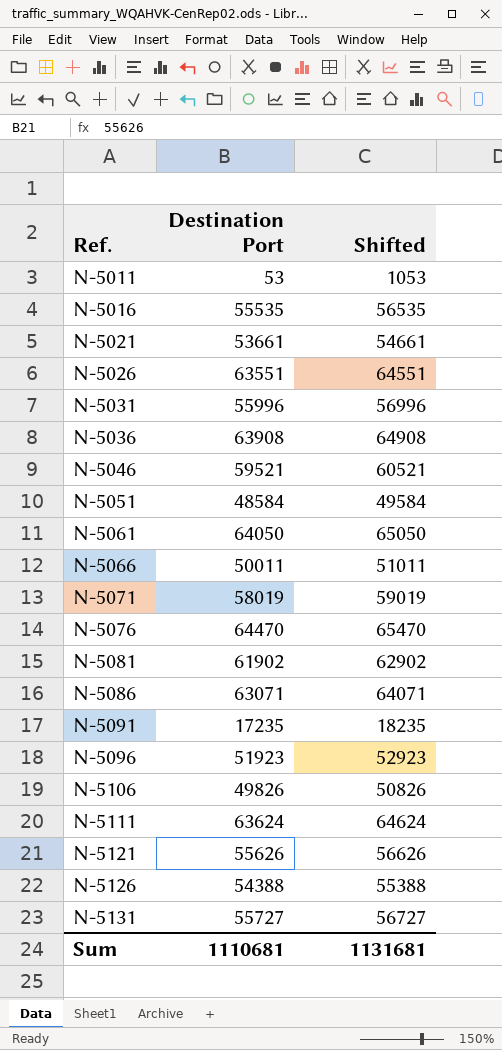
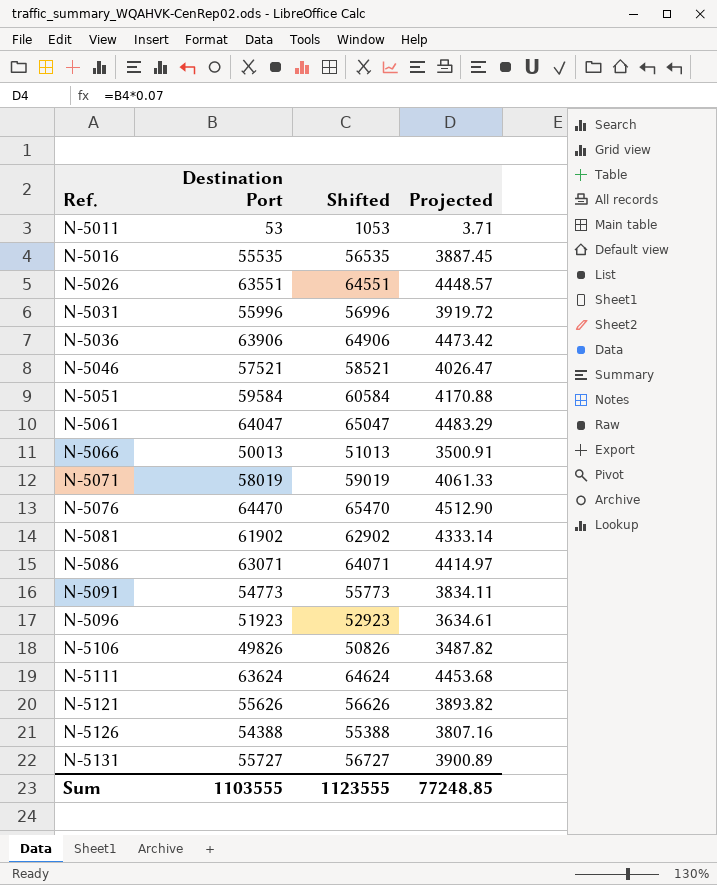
column Projected | formula: none -> [Destination Port] * 0.07
row N-5021: 53661 | 54661 -> none
N-5036 | Destination Port: 63908 -> 63906
N-5036 | Shifted: 64908 -> 64906
N-5046 | Destination Port: 59521 -> 57521
N-5046 | Shifted: 60521 -> 58521
N-5051 | Destination Port: 48584 -> 59584
N-5051 | Shifted: 49584 -> 60584
N-5061 | Destination Port: 64050 -> 64047
N-5061 | Shifted: 65050 -> 65047
N-5066 | Destination Port: 50011 -> 50013
N-5066 | Shifted: 51011 -> 51013
N-5091 | Destination Port: 17235 -> 54773
N-5091 | Shifted: 18235 -> 55773
Sum | Destination Port: 1110681 -> 1103555
Sum | Shifted: 1131681 -> 1123555

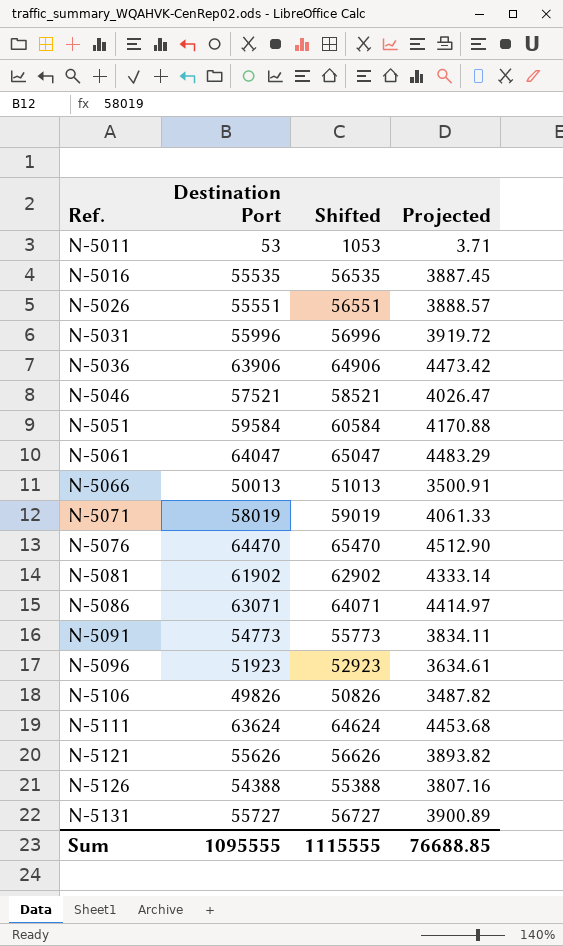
N-5026 | Destination Port: 63551 -> 55551
N-5026 | Shifted: 64551 -> 56551
N-5026 | Projected: 4448.57 -> 3888.57
Sum | Destination Port: 1103555 -> 1095555
Sum | Shifted: 1123555 -> 1115555
Sum | Projected: 77248.85 -> 76688.85

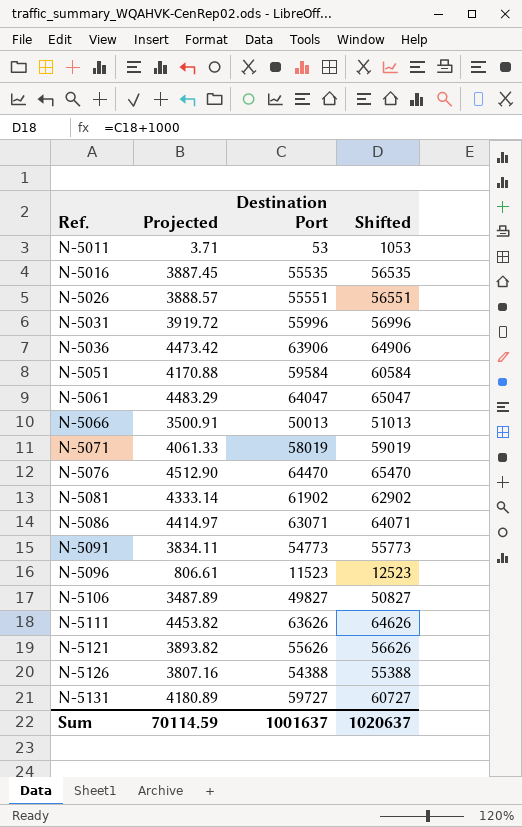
column Projected | position: 4 -> 2
row N-5046: 57521 | 58521 | 4026.47 -> none
N-5096 | Projected: 3634.61 -> 806.61
N-5096 | Destination Port: 51923 -> 11523
N-5096 | Shifted: 52923 -> 12523
N-5106 | Projected: 3487.82 -> 3487.89
N-5106 | Destination Port: 49826 -> 49827
N-5106 | Shifted: 50826 -> 50827
N-5111 | Projected: 4453.68 -> 4453.82
N-5111 | Destination Port: 63624 -> 63626
N-5111 | Shifted: 64624 -> 64626
N-5131 | Projected: 3900.89 -> 4180.89
N-5131 | Destination Port: 55727 -> 59727
N-5131 | Shifted: 56727 -> 60727
Sum | Projected: 76688.85 -> 70114.59
Sum | Destination Port: 1095555 -> 1001637
Sum | Shifted: 1115555 -> 1020637

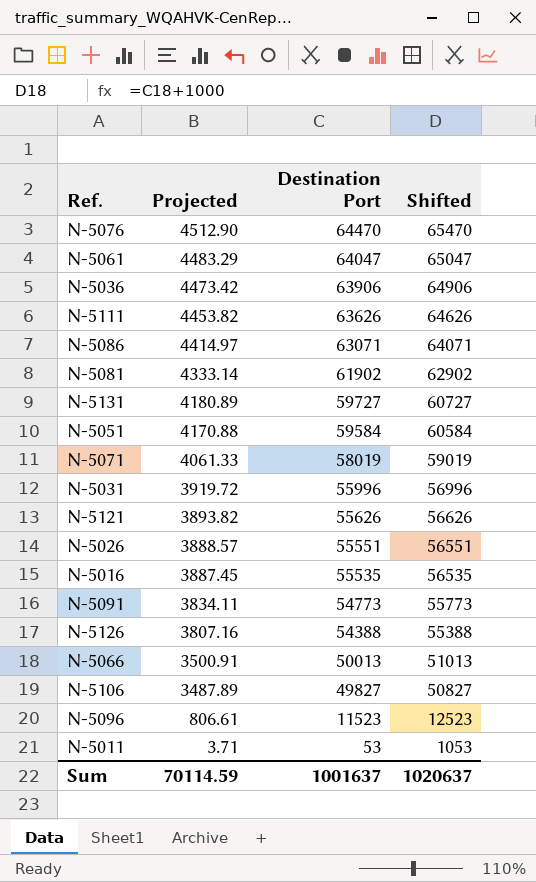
row order: Ref. ascending -> Projected descending

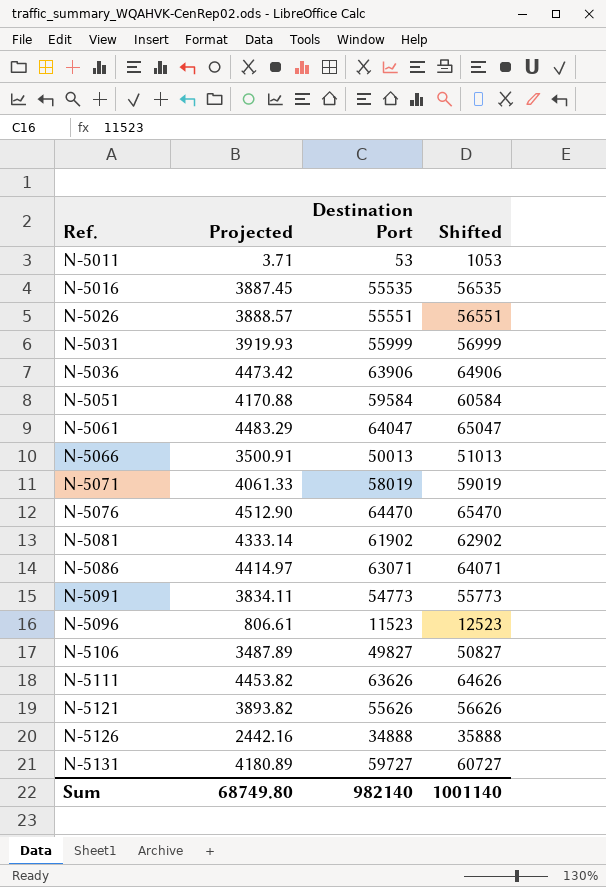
row order: Projected descending -> Ref. ascending
N-5031 | Projected: 3919.72 -> 3919.93
N-5031 | Destination Port: 55996 -> 55999
N-5031 | Shifted: 56996 -> 56999
N-5126 | Projected: 3807.16 -> 2442.16
N-5126 | Destination Port: 54388 -> 34888
N-5126 | Shifted: 55388 -> 35888
Sum | Projected: 70114.59 -> 68749.80
Sum | Destination Port: 1001637 -> 982140
Sum | Shifted: 1020637 -> 1001140

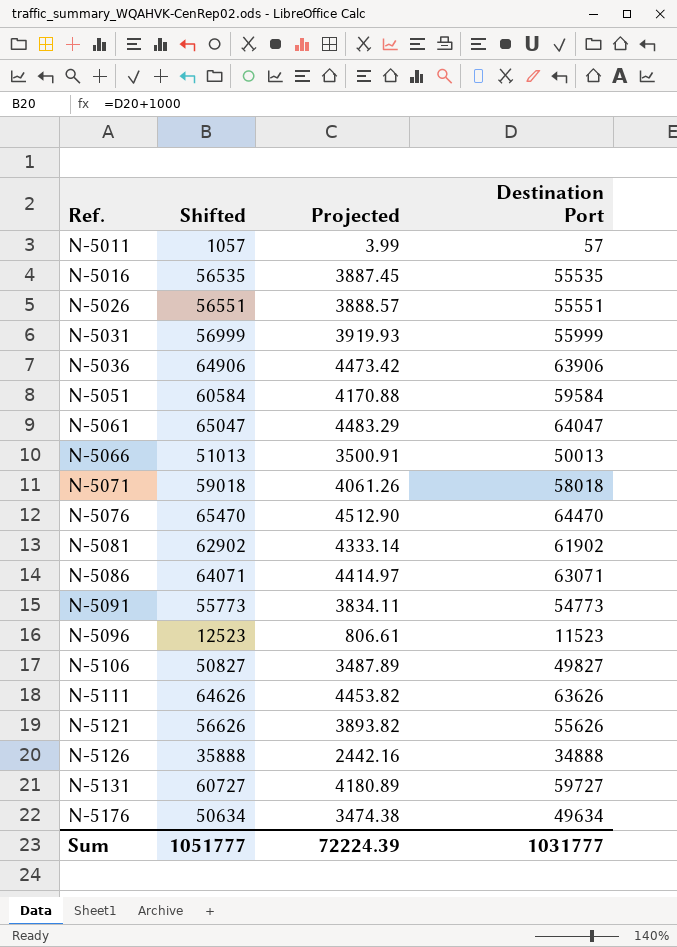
column Shifted | position: 4 -> 2
N-5011 | Shifted: 1053 -> 1057
N-5011 | Projected: 3.71 -> 3.99
N-5011 | Destination Port: 53 -> 57
N-5071 | Shifted: 59019 -> 59018
N-5071 | Projected: 4061.33 -> 4061.26
N-5071 | Destination Port: 58019 -> 58018
row N-5176: none -> 50634 | 3474.38 | 49634
Sum | Shifted: 1001140 -> 1051777
Sum | Projected: 68749.80 -> 72224.39
Sum | Destination Port: 982140 -> 1031777

